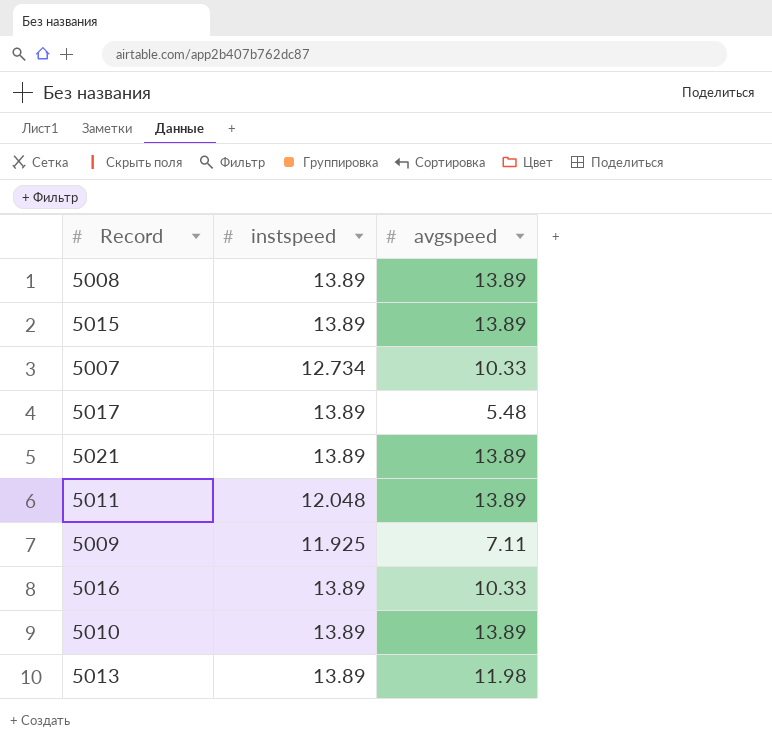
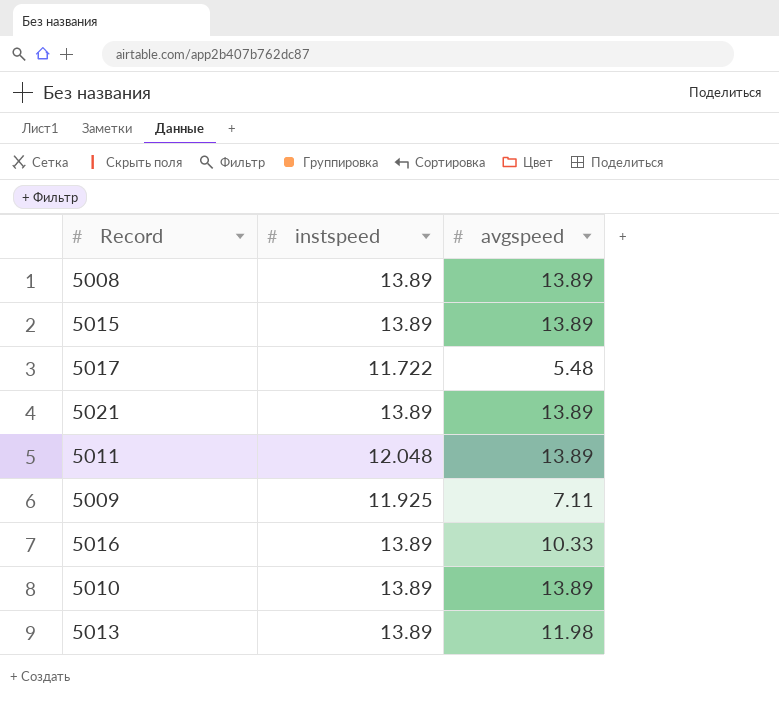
row 5007: 12.734 | 10.33 -> none
5017 | instspeed: 13.89 -> 11.722

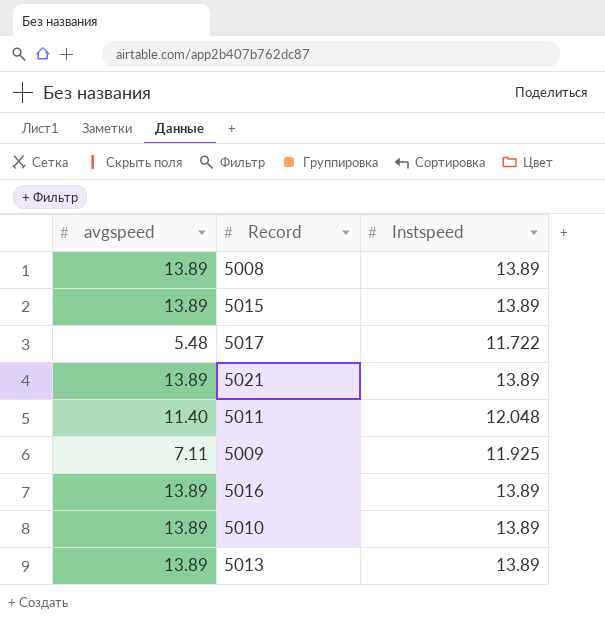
column avgspeed | position: 3 -> 1
column name: instspeed -> Instspeed
5011 | avgspeed: 13.89 -> 11.40
5016 | avgspeed: 10.33 -> 13.89
5013 | avgspeed: 11.98 -> 13.89

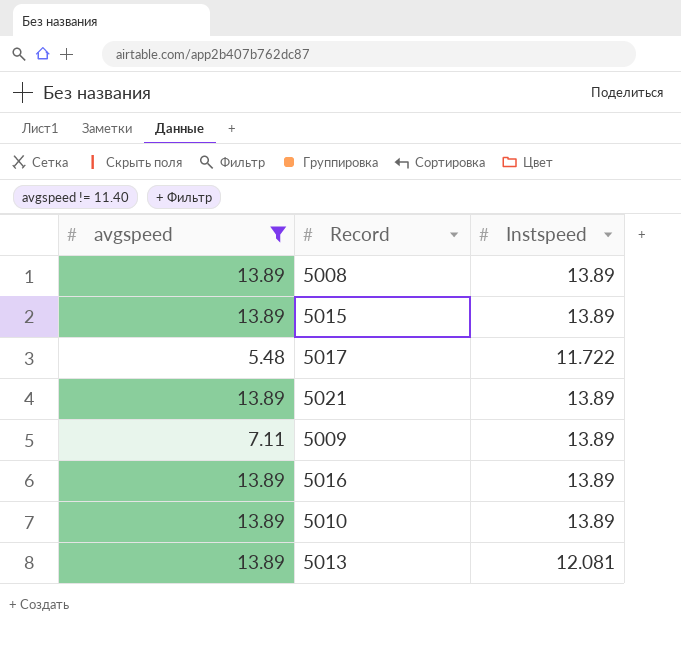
filter: none -> avgspeed != 11.40
5009 | Instspeed: 11.925 -> 13.89
5013 | Instspeed: 13.89 -> 12.081

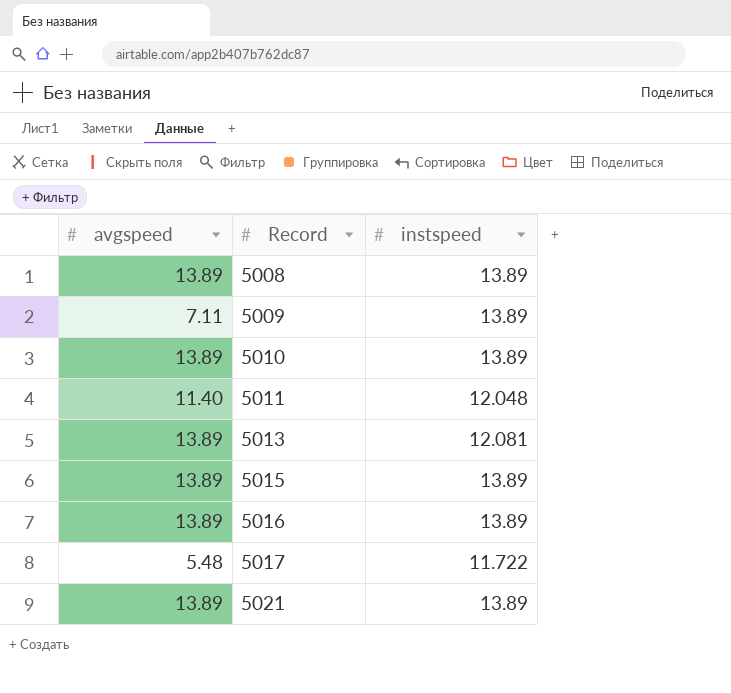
filter: avgspeed != 11.40 -> none
row order: none -> Record ascending
column name: Instspeed -> instspeed

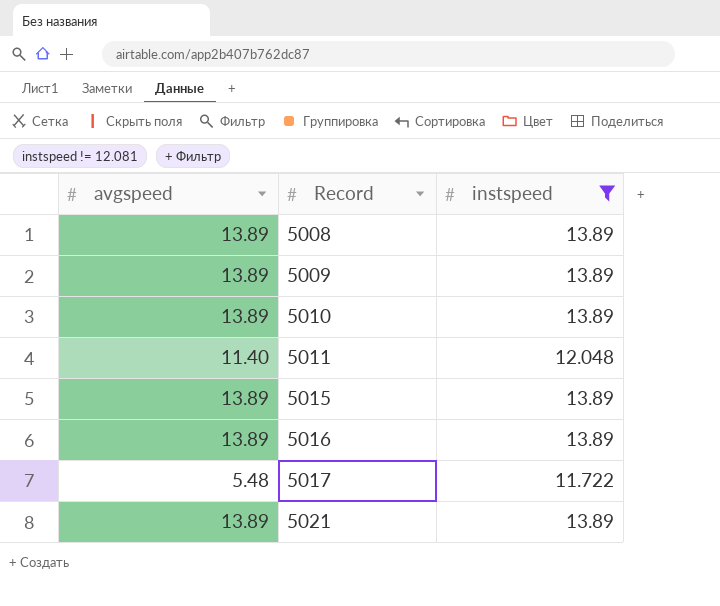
filter: none -> instspeed != 12.081
5009 | avgspeed: 7.11 -> 13.89

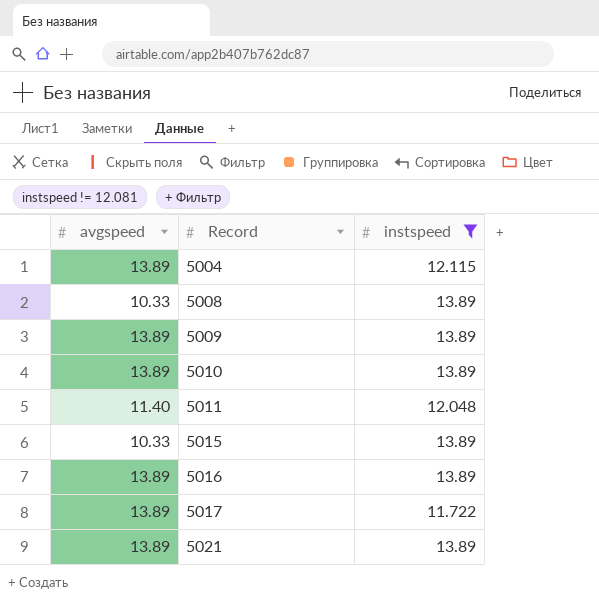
row 5004: none -> 13.89 | 12.115
5008 | avgspeed: 13.89 -> 10.33
5015 | avgspeed: 13.89 -> 10.33
5017 | avgspeed: 5.48 -> 13.89

